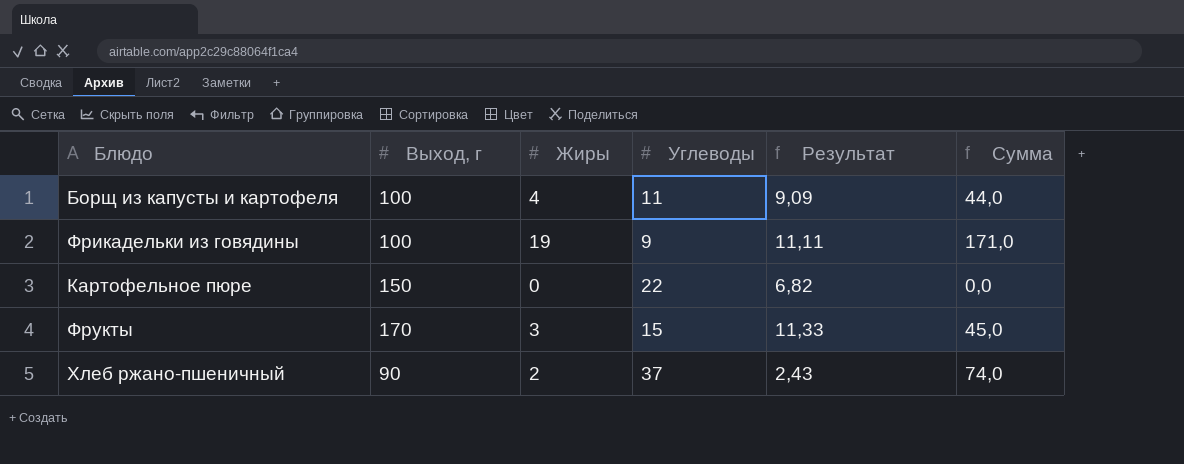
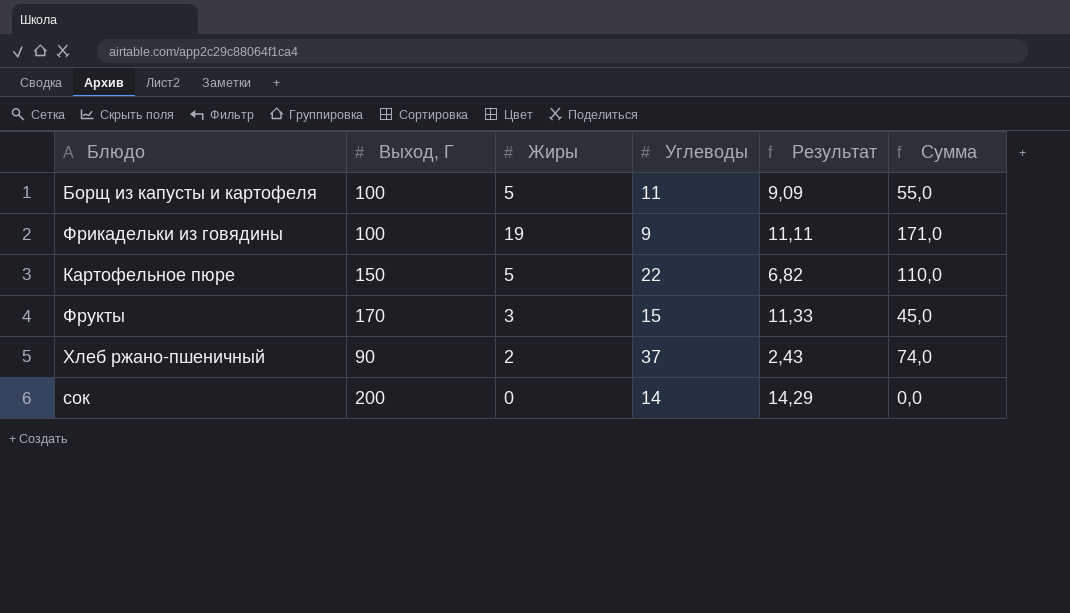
column name: Выход, г -> Выход, Г
Борщ из капусты и картофеля | Жиры: 4 -> 5
Борщ из капусты и картофеля | Сумма: 44,0 -> 55,0
Картофельное пюре | Жиры: 0 -> 5
Картофельное пюре | Сумма: 0,0 -> 110,0
row сок: none -> 200 | 0 | 14 | 14,29 | 0,0

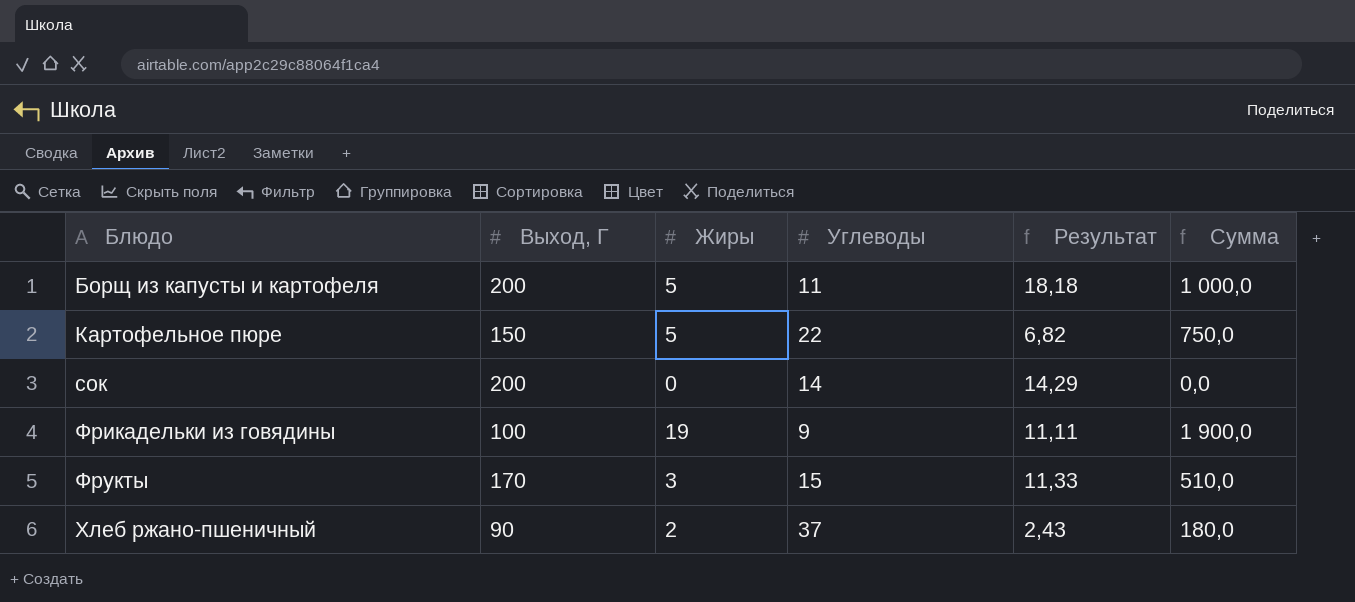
row order: none -> Блюдо ascending
column Сумма | formula: [Жиры] * [Углеводы] -> [Выход, Г] * [Жиры]
Борщ из капусты и картофеля | Выход, Г: 100 -> 200
Борщ из капусты и картофеля | Результат: 9,09 -> 18,18

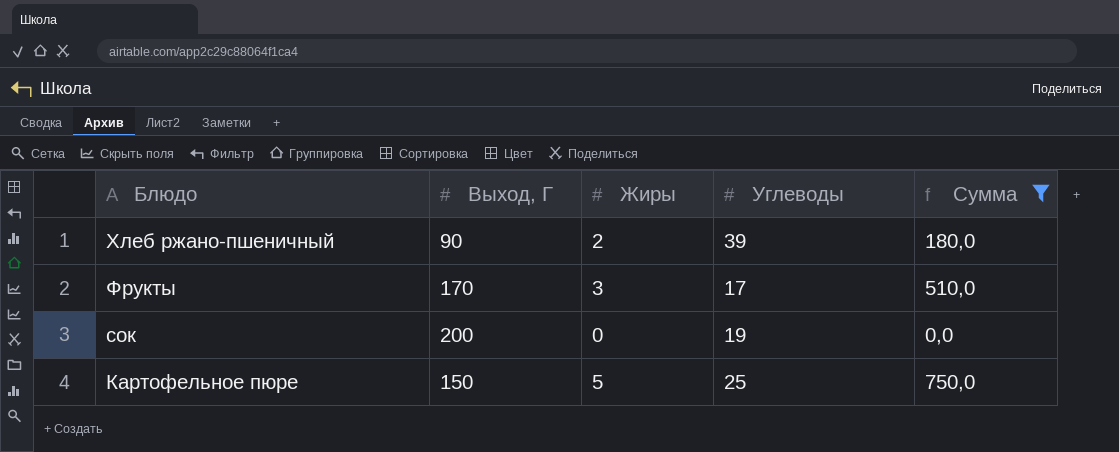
filter: none -> Сумма <= 750,0
row order: Блюдо ascending -> Блюдо descending
column Результат | formula: [Выход, Г] / [Углеводы] -> none
Хлеб ржано-пшеничный | Углеводы: 37 -> 39
Фрукты | Углеводы: 15 -> 17
сок | Углеводы: 14 -> 19
Картофельное пюре | Углеводы: 22 -> 25

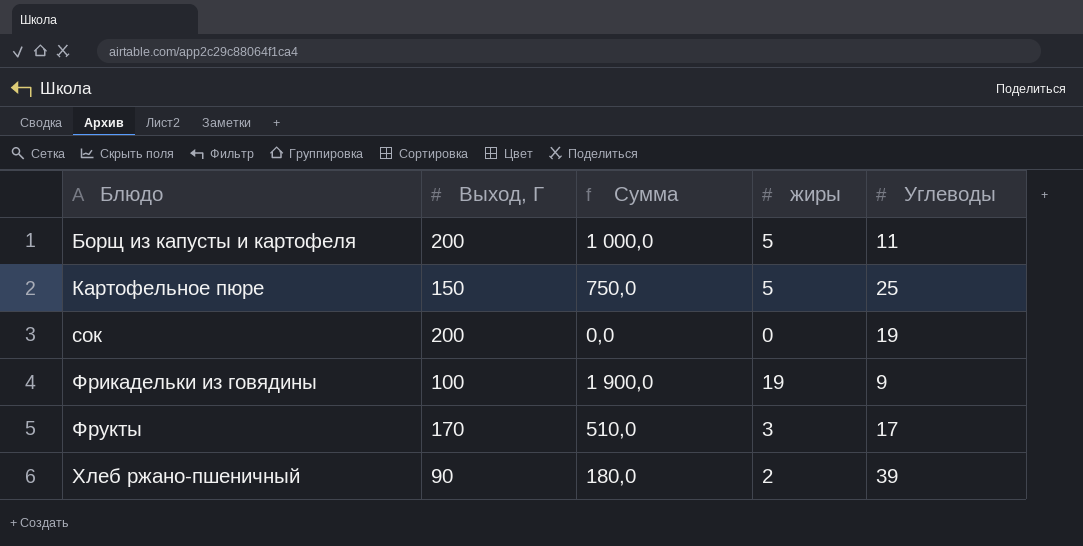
filter: Сумма <= 750,0 -> none
row order: Блюдо descending -> Блюдо ascending
column Сумма | position: 5 -> 3
column name: Жиры -> жиры

